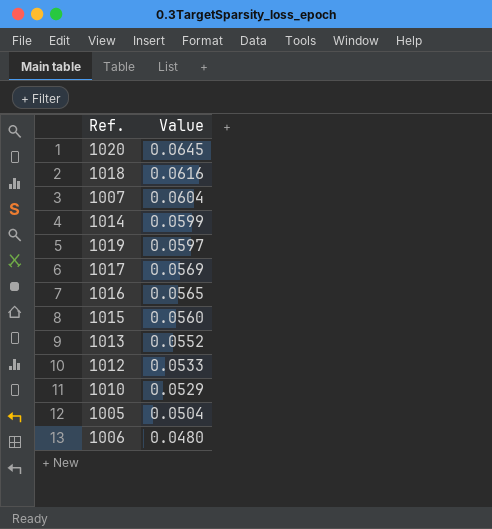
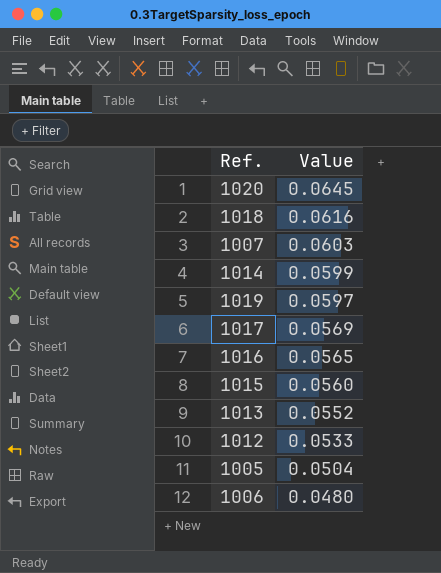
row 1010: 0.0529 -> none
1007 | Value: 0.0604 -> 0.0603

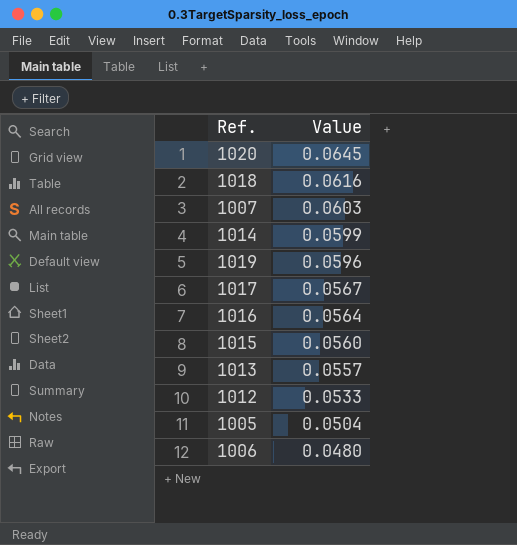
1019 | Value: 0.0597 -> 0.0596
1017 | Value: 0.0569 -> 0.0567
1016 | Value: 0.0565 -> 0.0564
1013 | Value: 0.0552 -> 0.0557

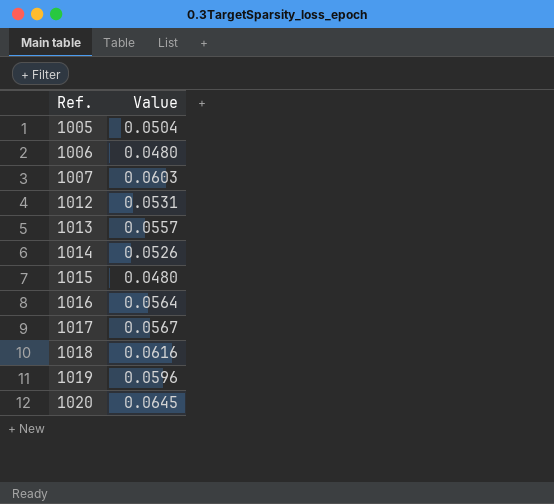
row order: Value descending -> Ref. ascending
1012 | Value: 0.0533 -> 0.0531
1014 | Value: 0.0599 -> 0.0526
1015 | Value: 0.0560 -> 0.0480

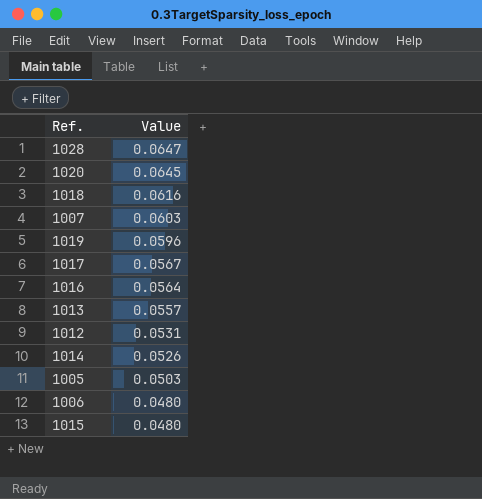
row order: Ref. ascending -> Value descending
row 1028: none -> 0.0647
1005 | Value: 0.0504 -> 0.0503

